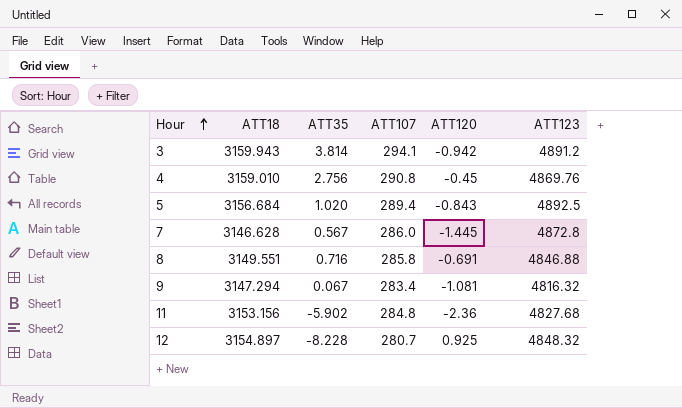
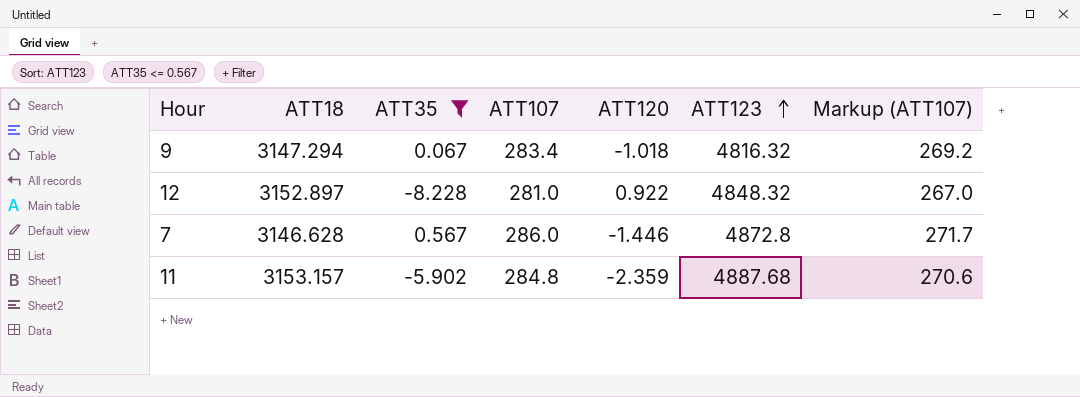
filter: none -> ATT35 <= 0.567
row order: Hour ascending -> ATT123 ascending
column Markup (ATT107) | formula: none -> [ATT107] * 0.95
9 | ATT120: -1.081 -> -1.018
12 | ATT18: 3154.897 -> 3152.897
12 | ATT107: 280.7 -> 281.0
12 | ATT120: 0.925 -> 0.922
7 | ATT120: -1.445 -> -1.446
11 | ATT18: 3153.156 -> 3153.157
11 | ATT120: -2.36 -> -2.359
11 | ATT123: 4827.68 -> 4887.68

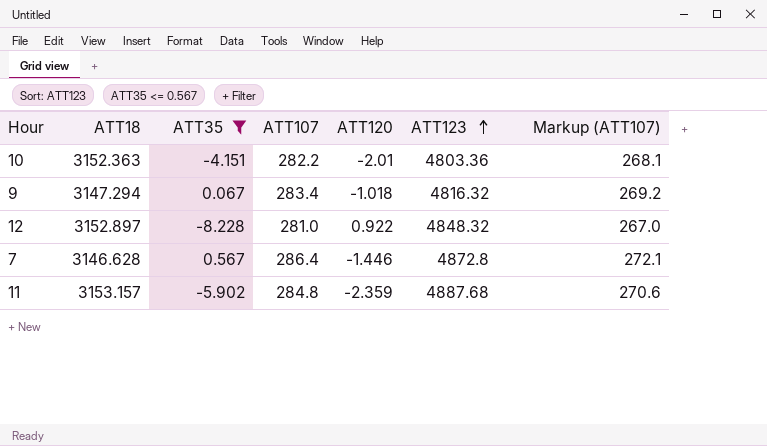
row 10: none -> 3152.363 | -4.151 | 282.2 | -2.01 | 4803.36 | 268.1
7 | ATT107: 286.0 -> 286.4
7 | Markup (ATT107): 271.7 -> 272.1

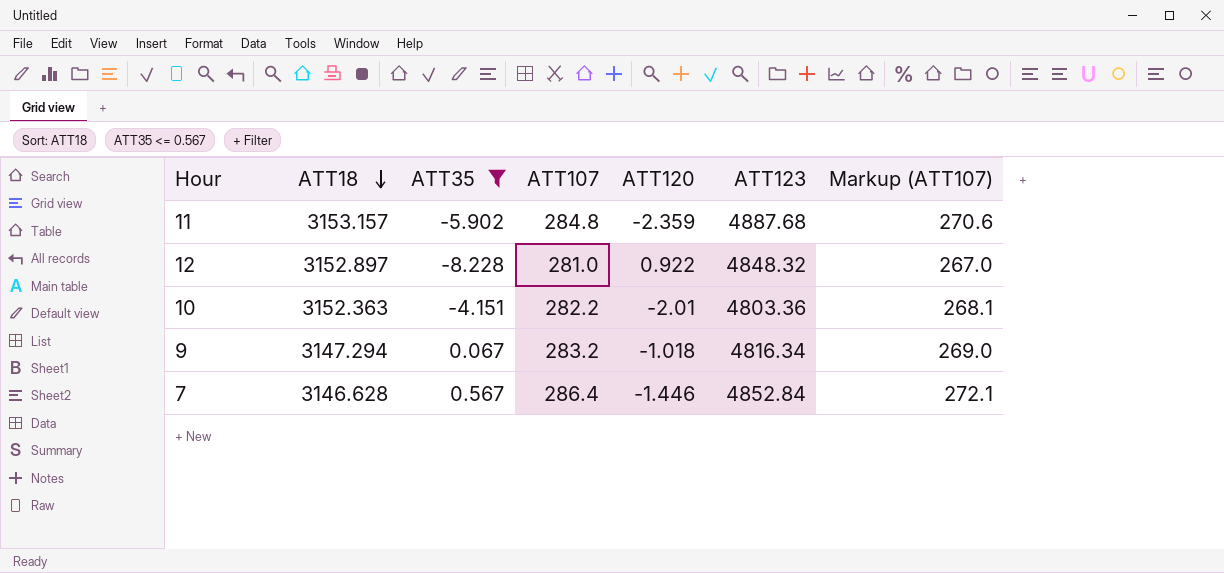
row order: ATT123 ascending -> ATT18 descending
9 | ATT107: 283.4 -> 283.2
9 | ATT123: 4816.32 -> 4816.34
9 | Markup (ATT107): 269.2 -> 269.0
7 | ATT123: 4872.8 -> 4852.84

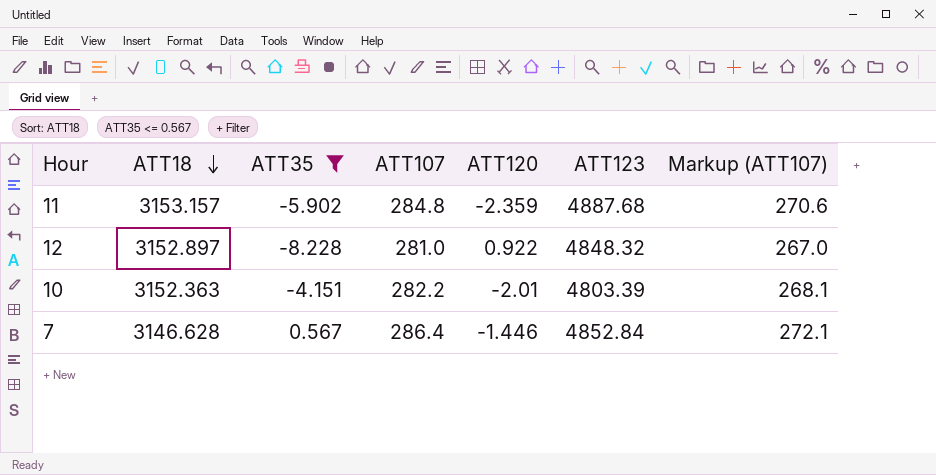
row 9: 3147.294 | 0.067 | 283.2 | -1.018 | 4816.34 | 269.0 -> none
10 | ATT123: 4803.36 -> 4803.39

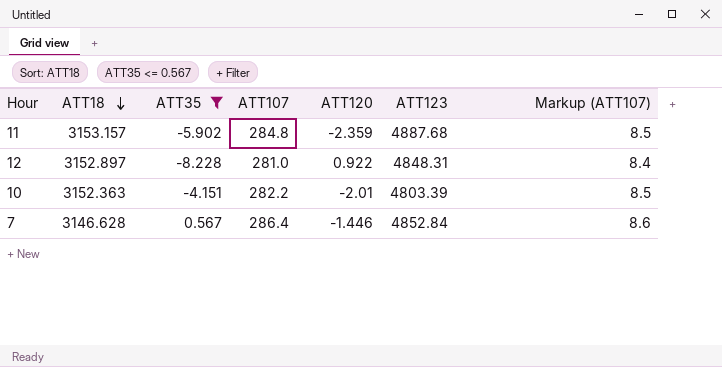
column Markup (ATT107) | formula: [ATT107] * 0.95 -> [ATT107] * 0.03
12 | ATT123: 4848.32 -> 4848.31

